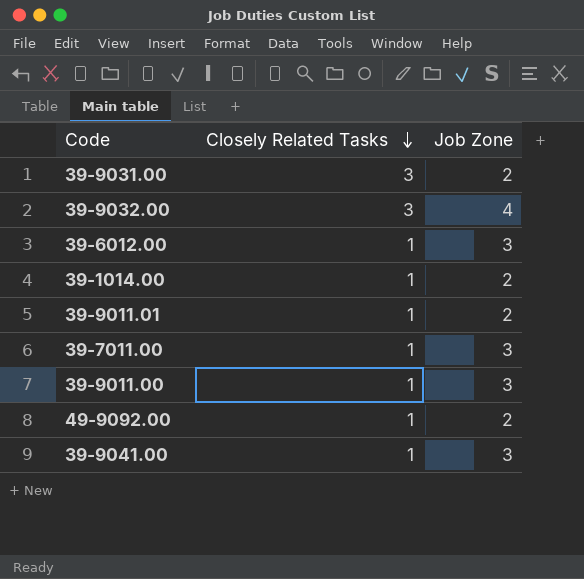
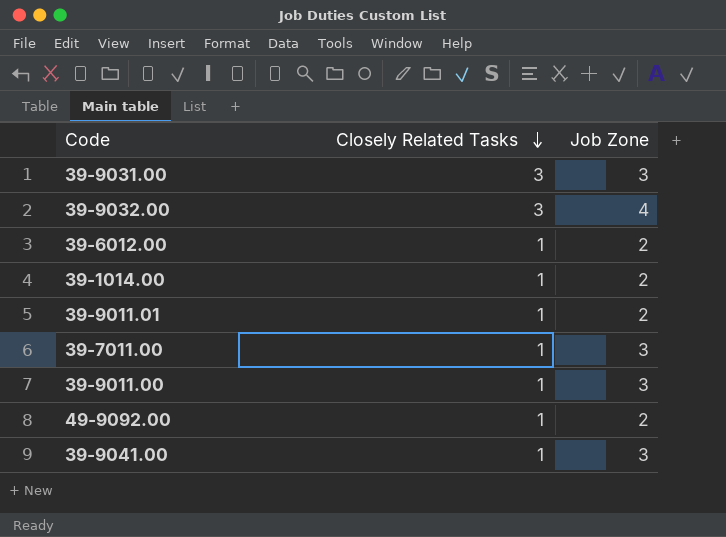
39-9031.00 | Job Zone: 2 -> 3
39-6012.00 | Job Zone: 3 -> 2

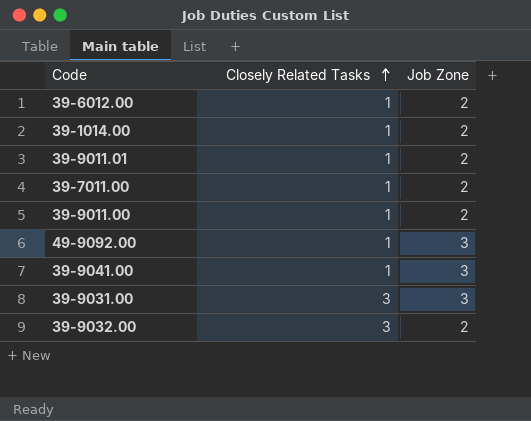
row order: Closely Related Tasks descending -> Closely Related Tasks ascending
39-7011.00 | Job Zone: 3 -> 2
39-9011.00 | Job Zone: 3 -> 2
49-9092.00 | Job Zone: 2 -> 3
39-9032.00 | Job Zone: 4 -> 2

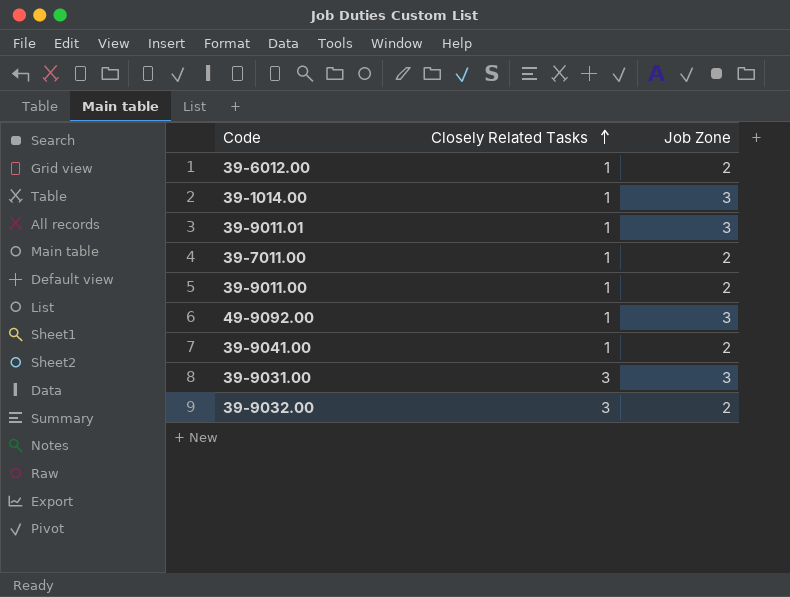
39-1014.00 | Job Zone: 2 -> 3
39-9011.01 | Job Zone: 2 -> 3
39-9041.00 | Job Zone: 3 -> 2

